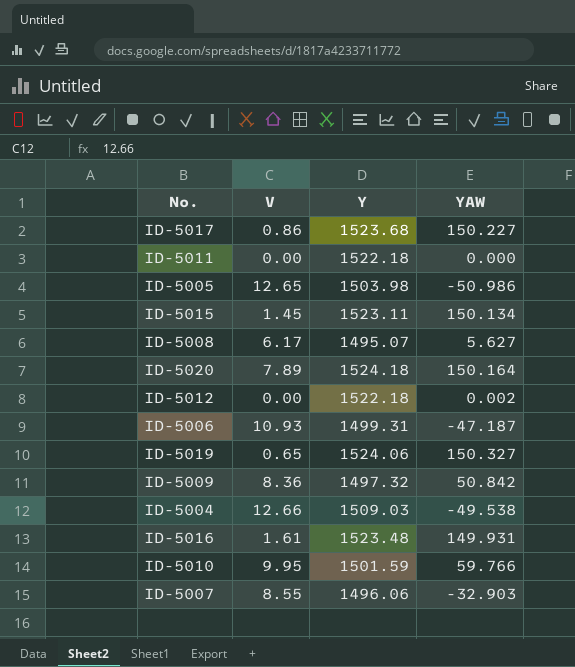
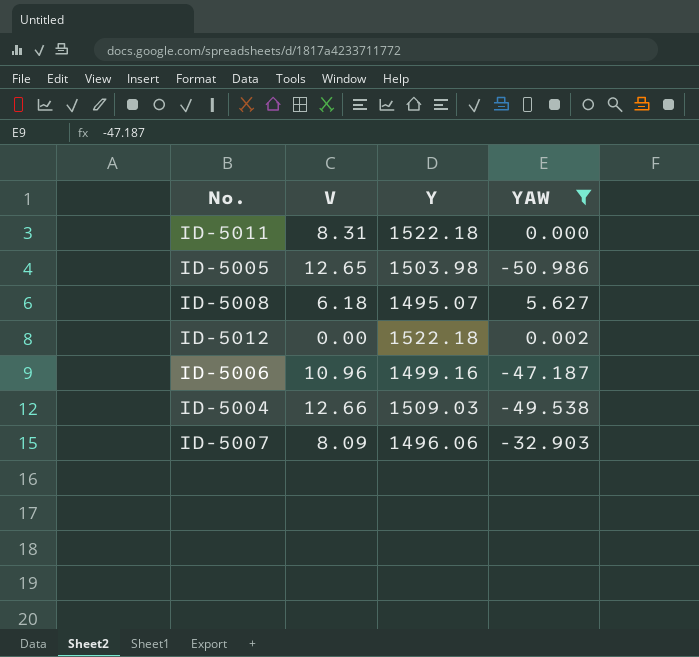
filter: none -> YAW <= 5.627
ID-5011 | V: 0.00 -> 8.31
ID-5008 | V: 6.17 -> 6.18
ID-5006 | V: 10.93 -> 10.96
ID-5006 | Y: 1499.31 -> 1499.16
ID-5007 | V: 8.55 -> 8.09

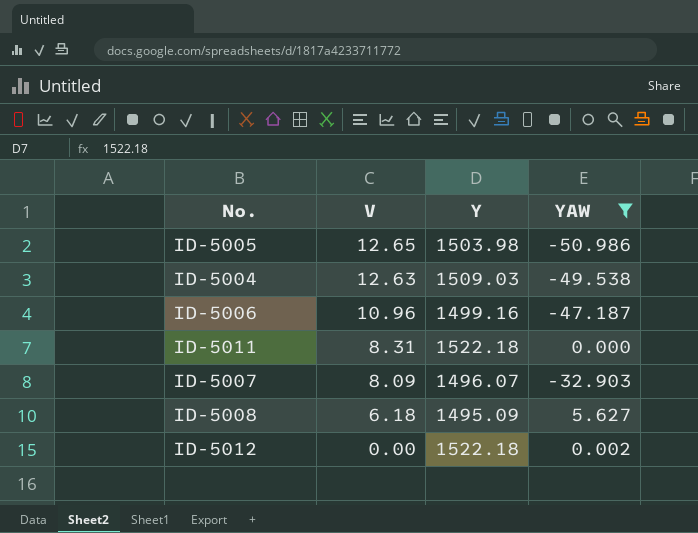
row order: none -> V descending
ID-5004 | V: 12.66 -> 12.63
ID-5007 | Y: 1496.06 -> 1496.07
ID-5008 | Y: 1495.07 -> 1495.09

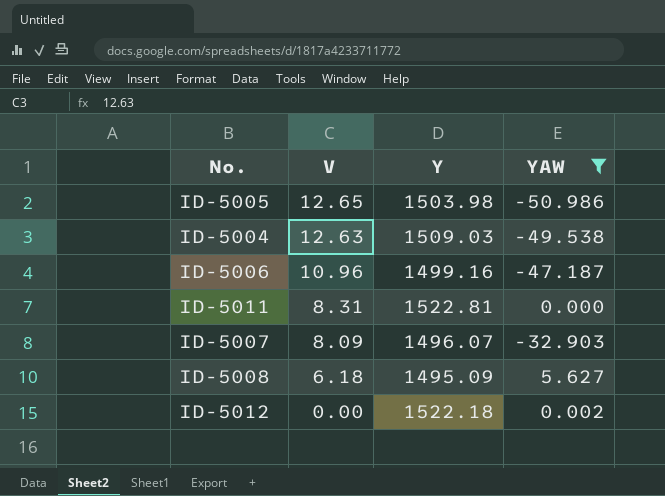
ID-5011 | Y: 1522.18 -> 1522.81

